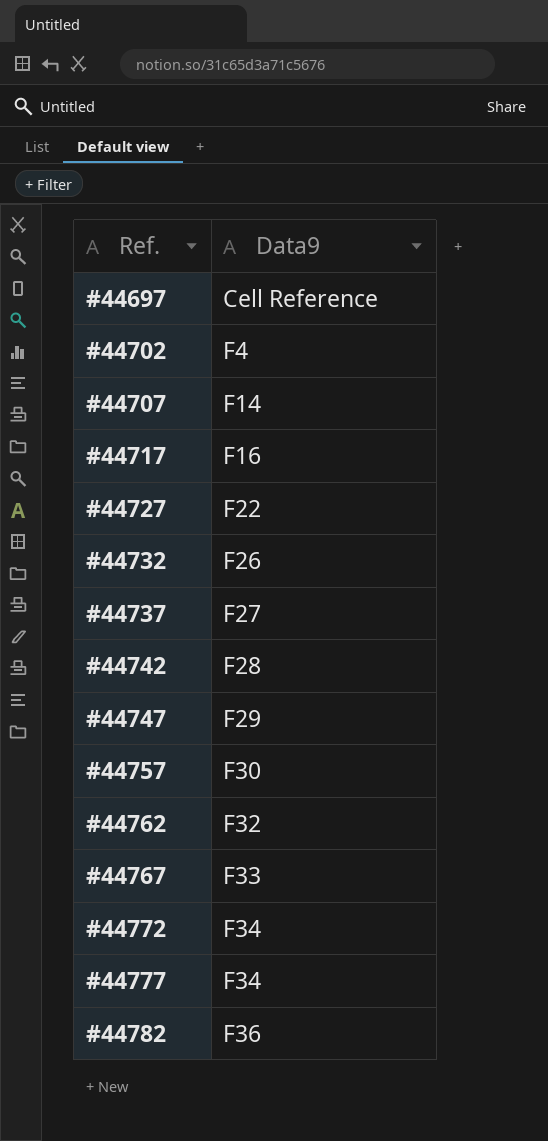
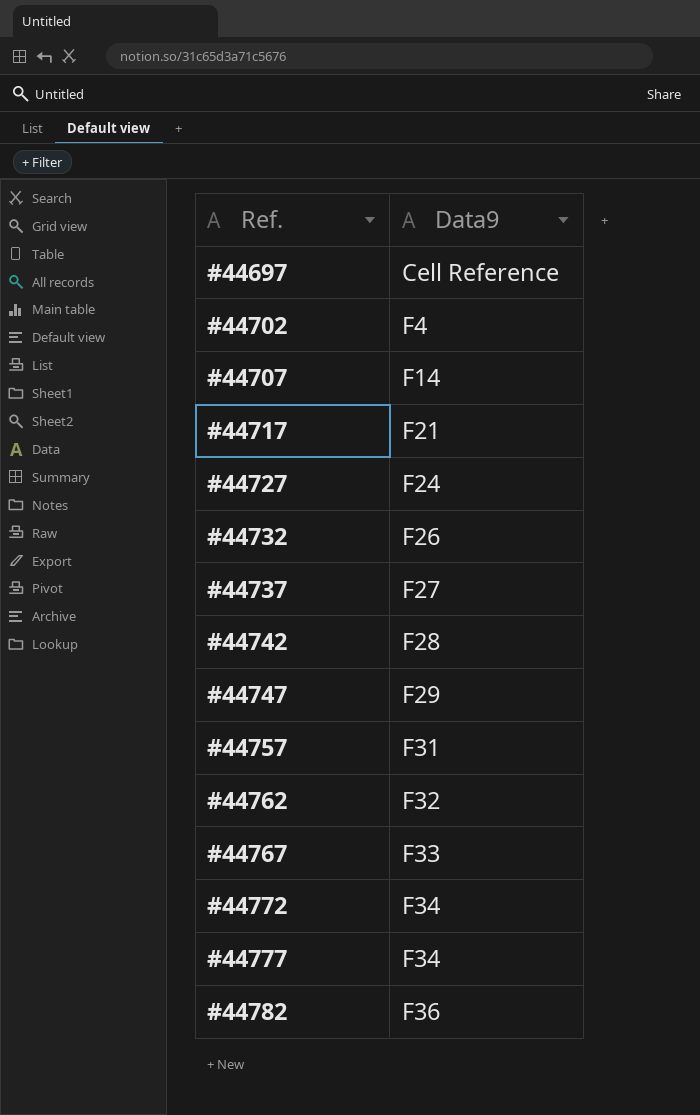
#44717 | Data9: F16 -> F21
#44727 | Data9: F22 -> F24
#44757 | Data9: F30 -> F31

